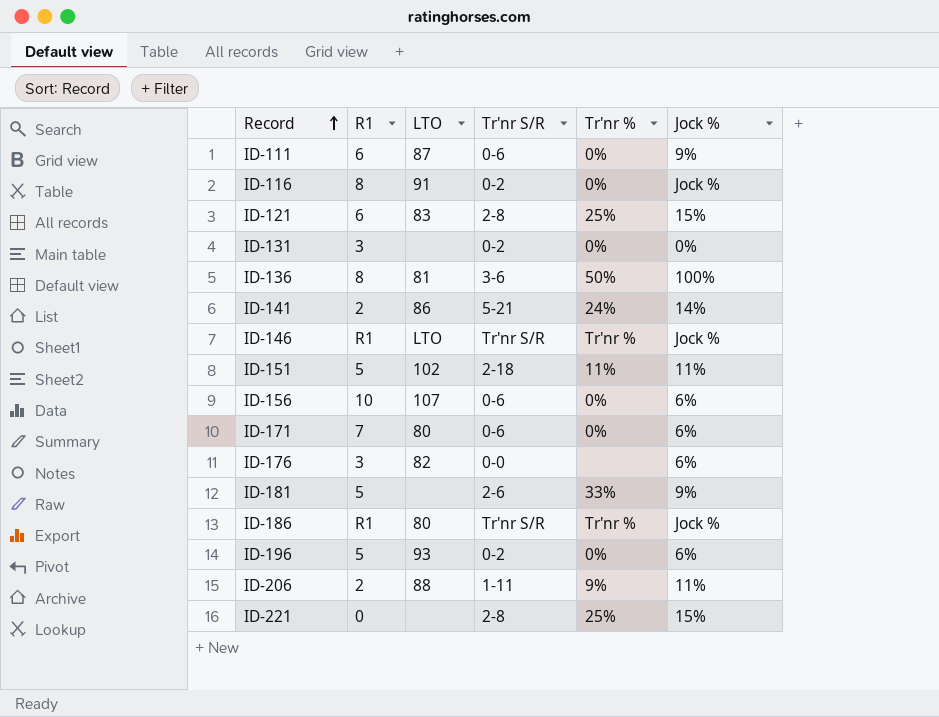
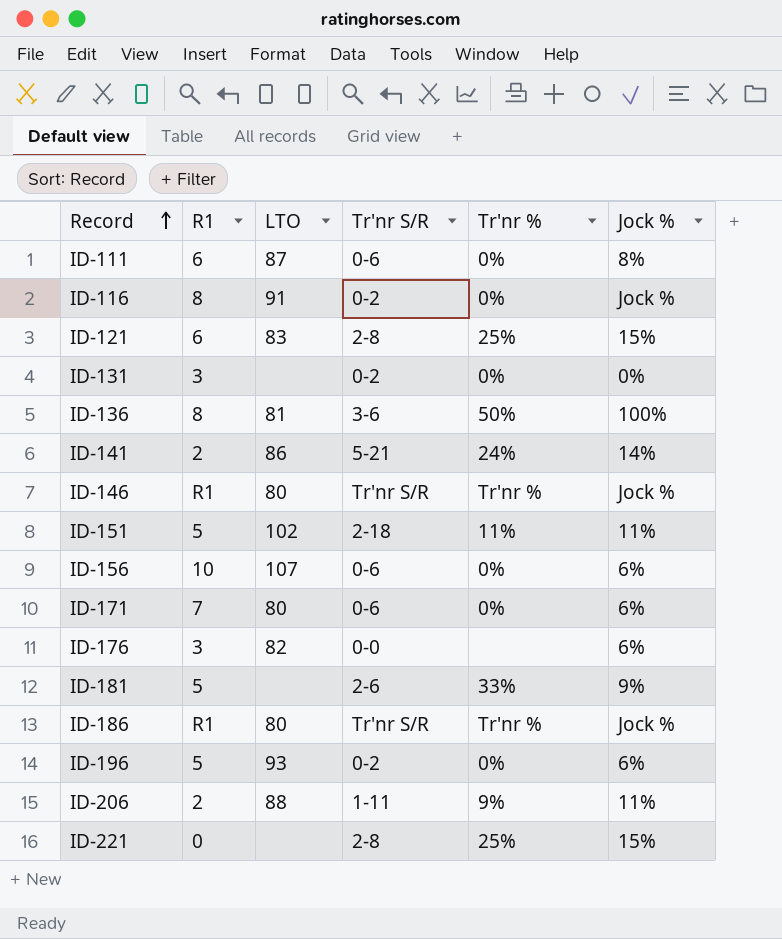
ID-111 | Jock %: 9% -> 8%
ID-146 | LTO: LTO -> 80

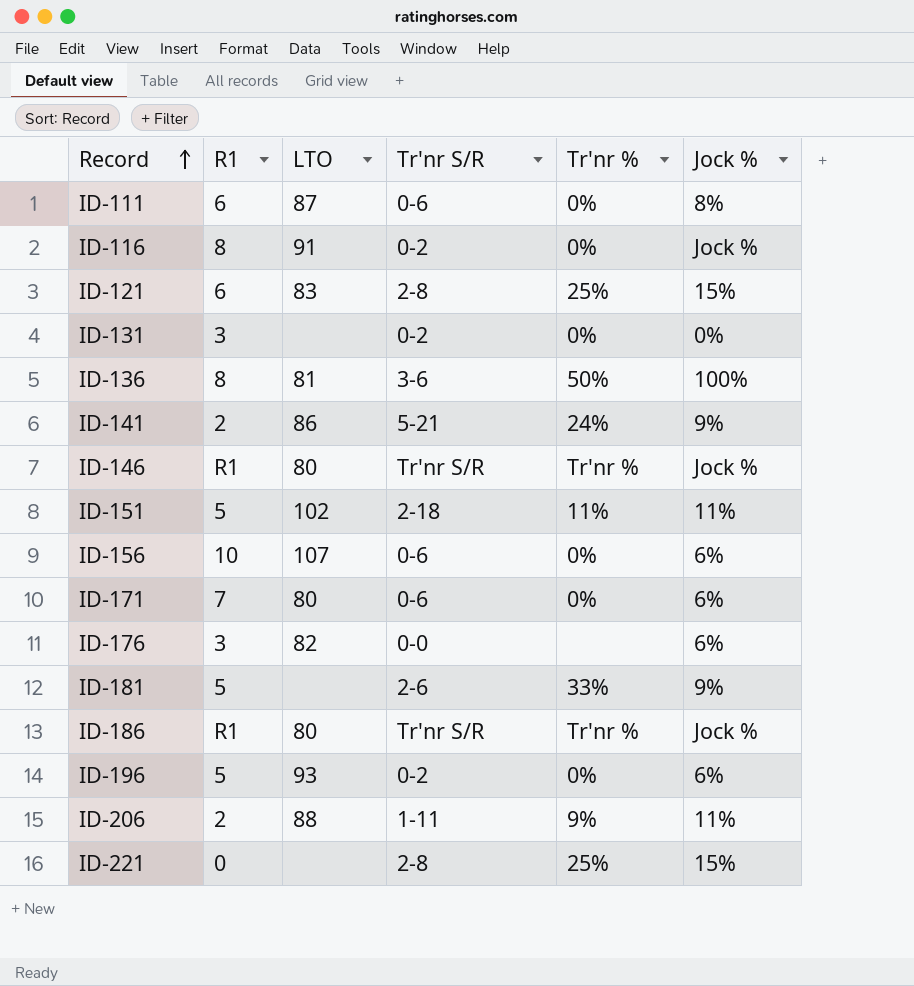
ID-141 | Jock %: 14% -> 9%

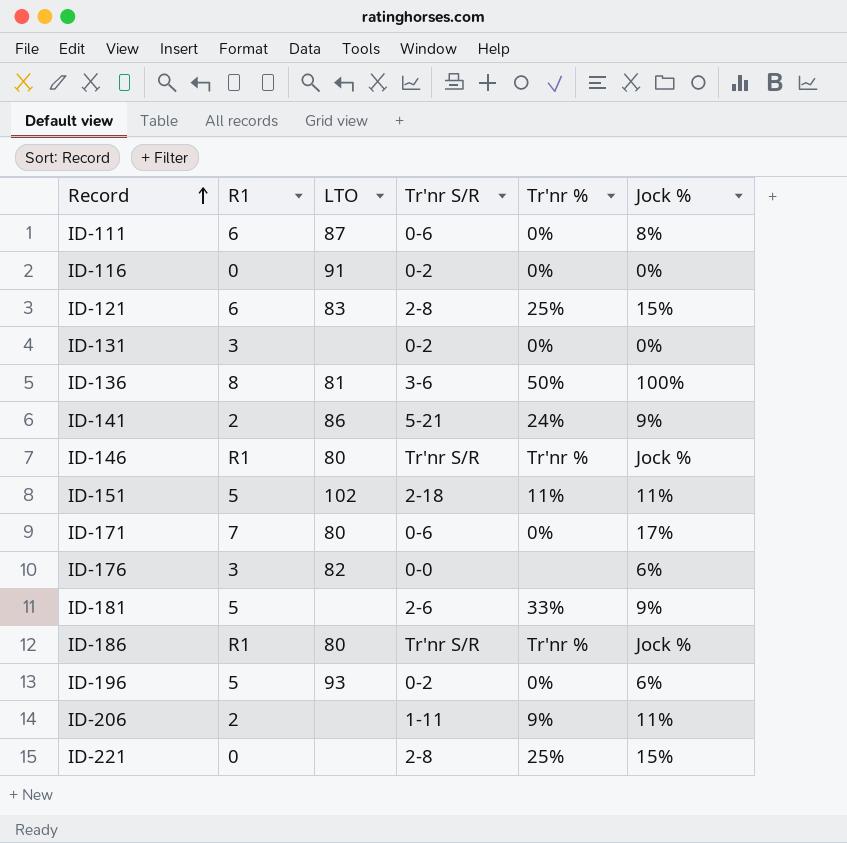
row ID-156: 10 | 107 | 0-6 | 0% | 6% -> none
ID-116 | R1: 8 -> 0
ID-116 | Jock %: Jock % -> 0%
ID-171 | Jock %: 6% -> 17%
ID-206 | LTO: 88 -> none

